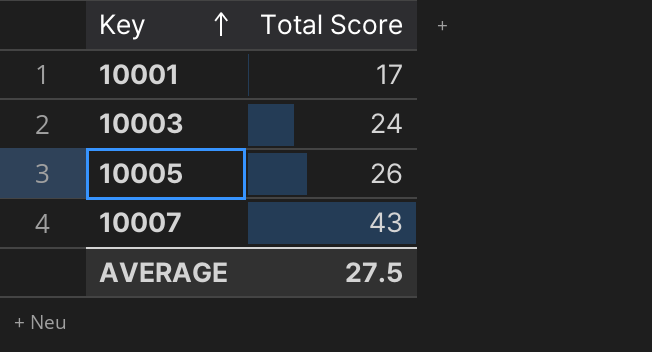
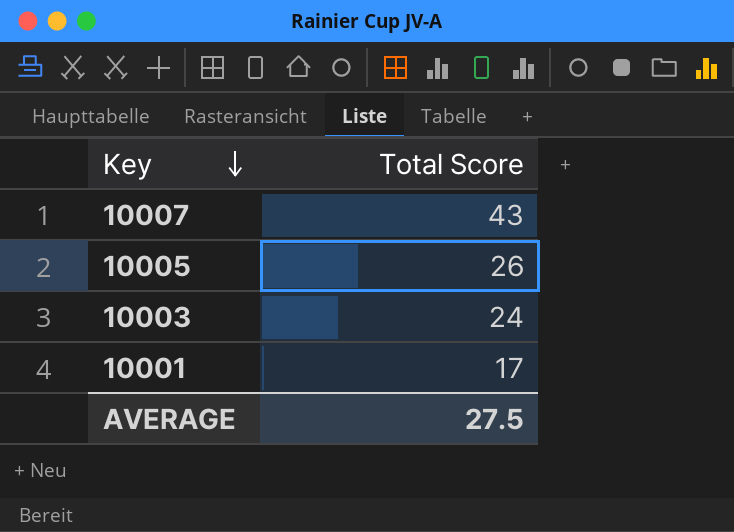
row order: Key ascending -> Key descending

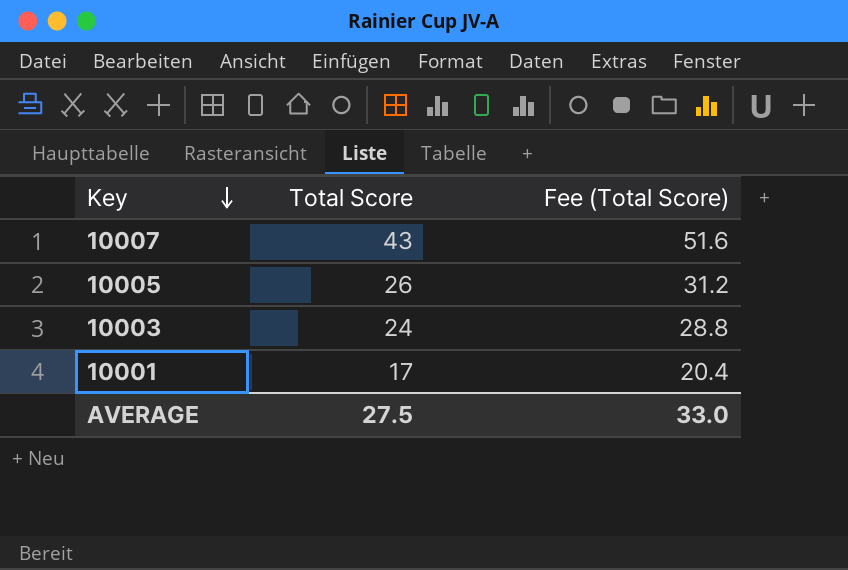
column Fee (Total Score) | formula: none -> [Total Score] * 1.2

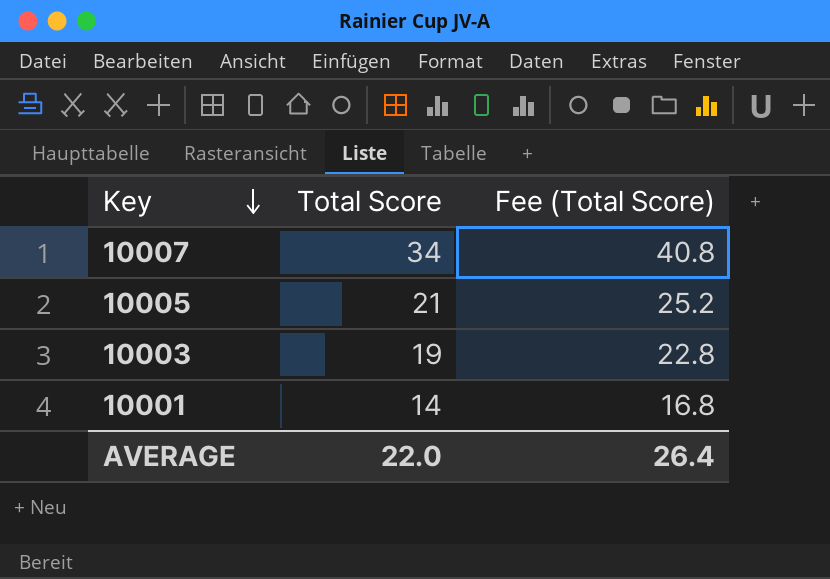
10007 | Total Score: 43 -> 34
10007 | Fee (Total Score): 51.6 -> 40.8
10005 | Total Score: 26 -> 21
10005 | Fee (Total Score): 31.2 -> 25.2
10003 | Total Score: 24 -> 19
10003 | Fee (Total Score): 28.8 -> 22.8
10001 | Total Score: 17 -> 14
10001 | Fee (Total Score): 20.4 -> 16.8
AVERAGE | Total Score: 27.5 -> 22.0
AVERAGE | Fee (Total Score): 33.0 -> 26.4

